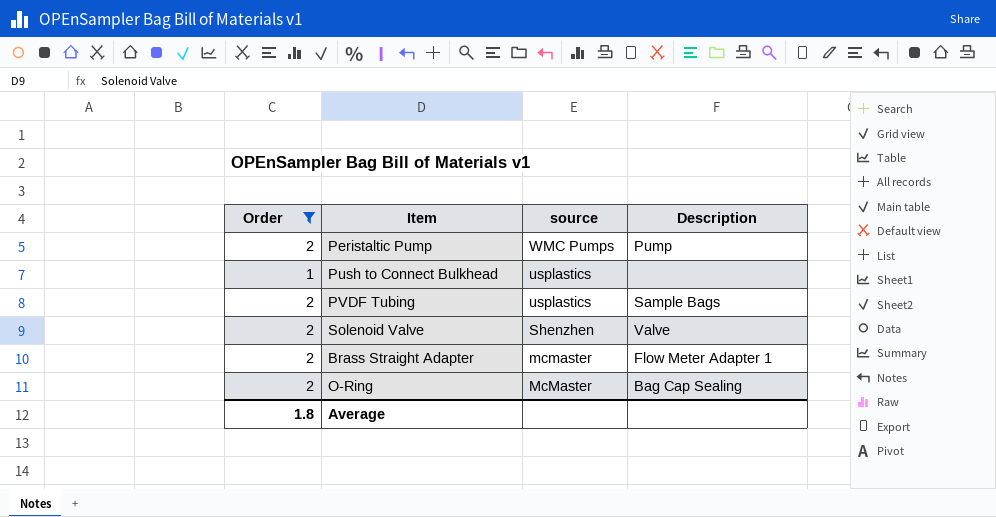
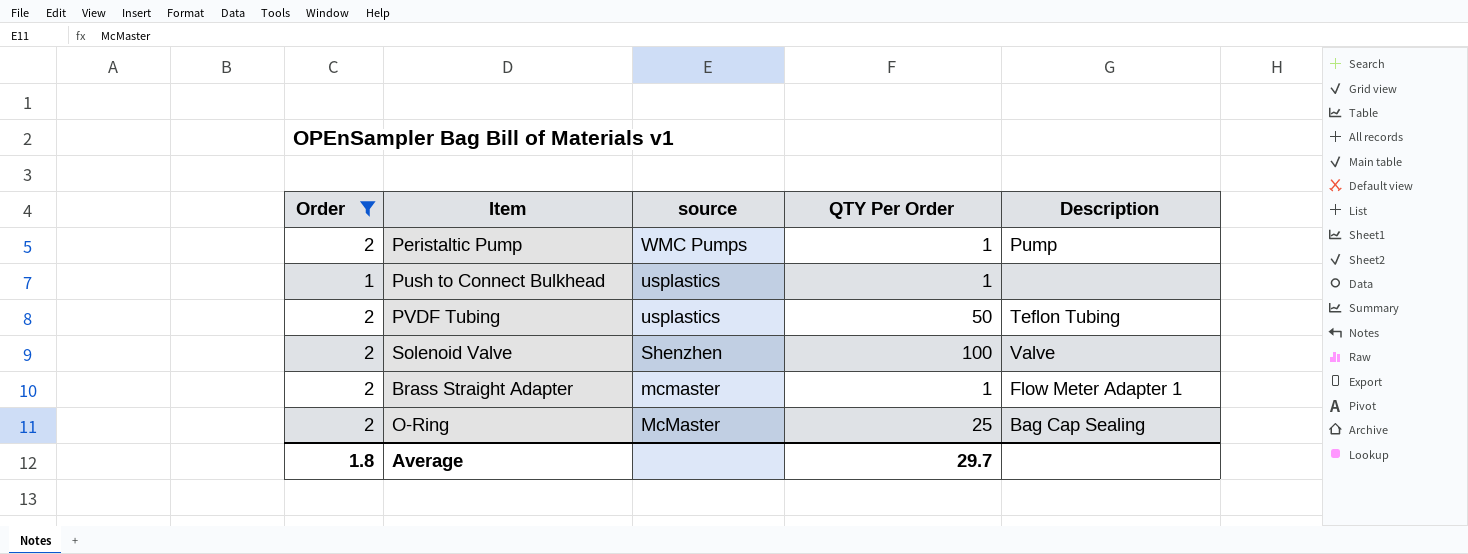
column QTY Per Order | position: none -> 4
PVDF Tubing | Description: Sample Bags -> Teflon Tubing

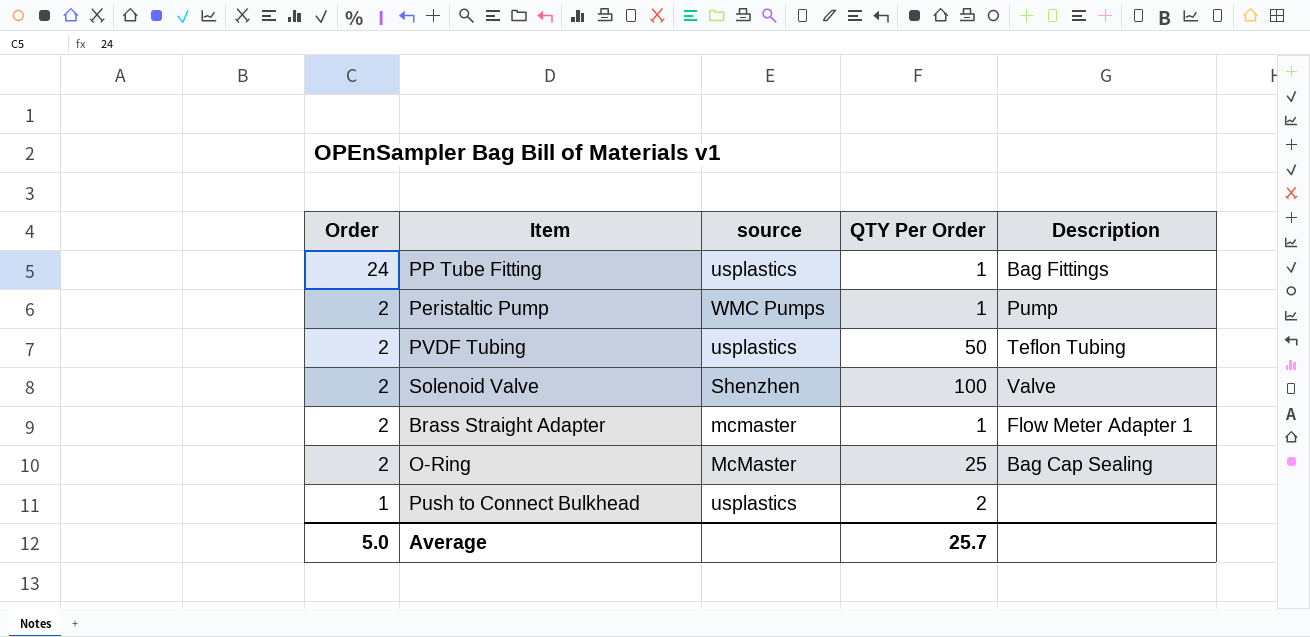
filter: Order != 24 -> none
row order: source descending -> Order descending
Push to Connect Bulkhead | QTY Per Order: 1 -> 2
Average | Order: 1.8 -> 5.0
Average | QTY Per Order: 29.7 -> 25.7

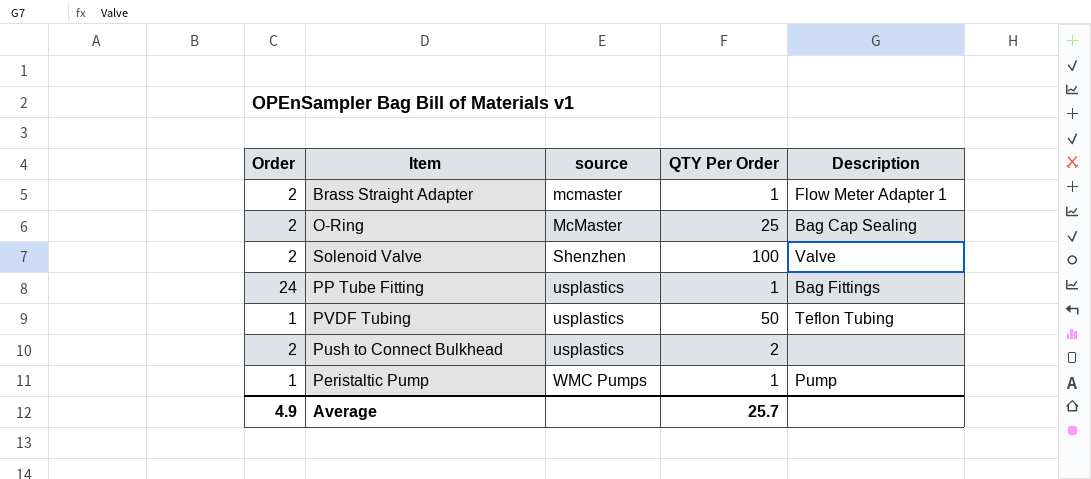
row order: Order descending -> source ascending
PVDF Tubing | Order: 2 -> 1
Push to Connect Bulkhead | Order: 1 -> 2
Peristaltic Pump | Order: 2 -> 1
Average | Order: 5.0 -> 4.9

